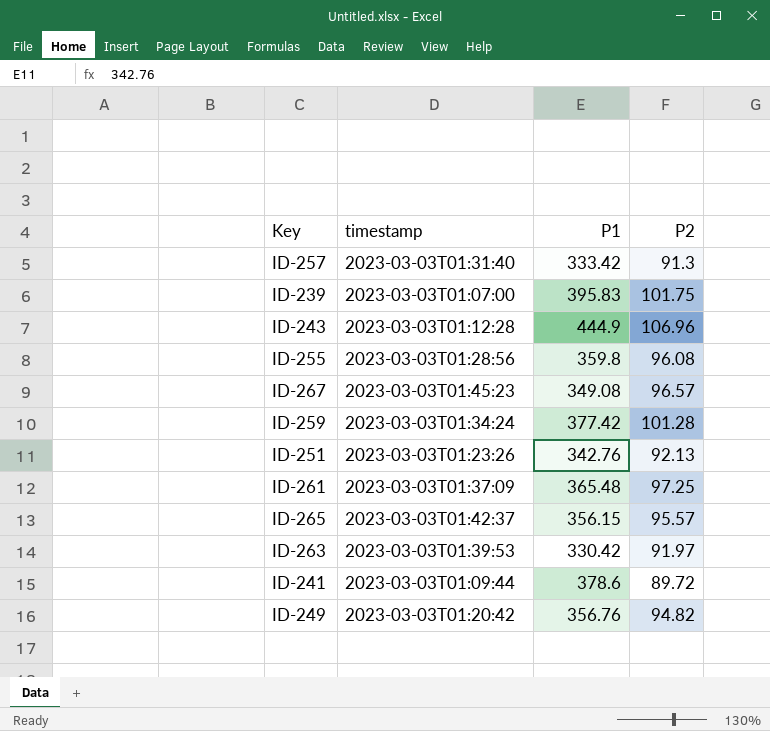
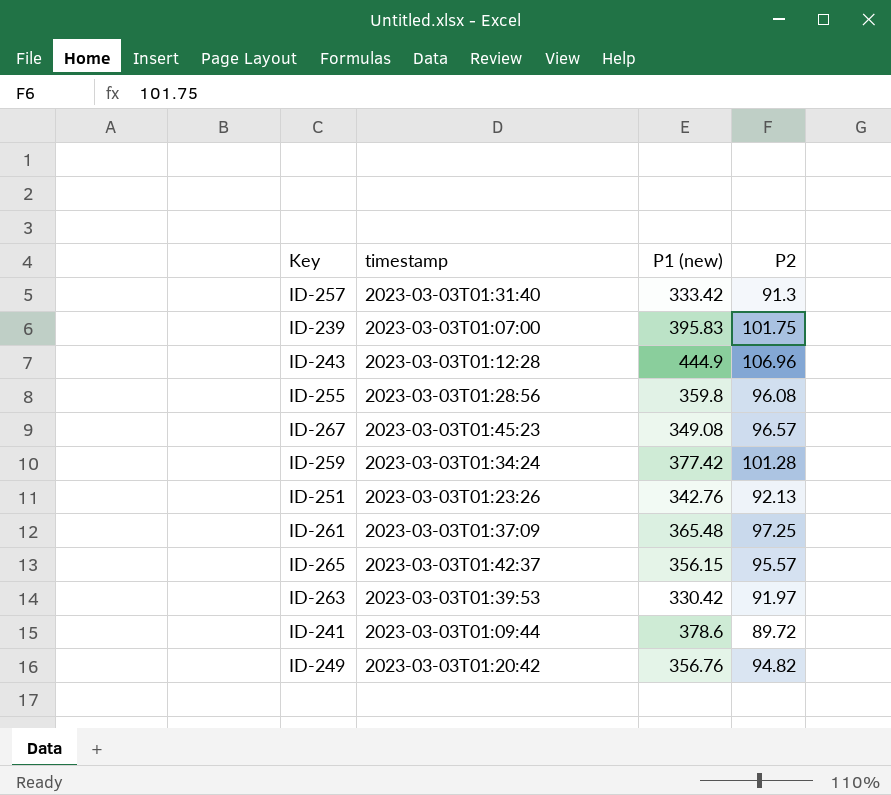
column name: P1 -> P1 (new)

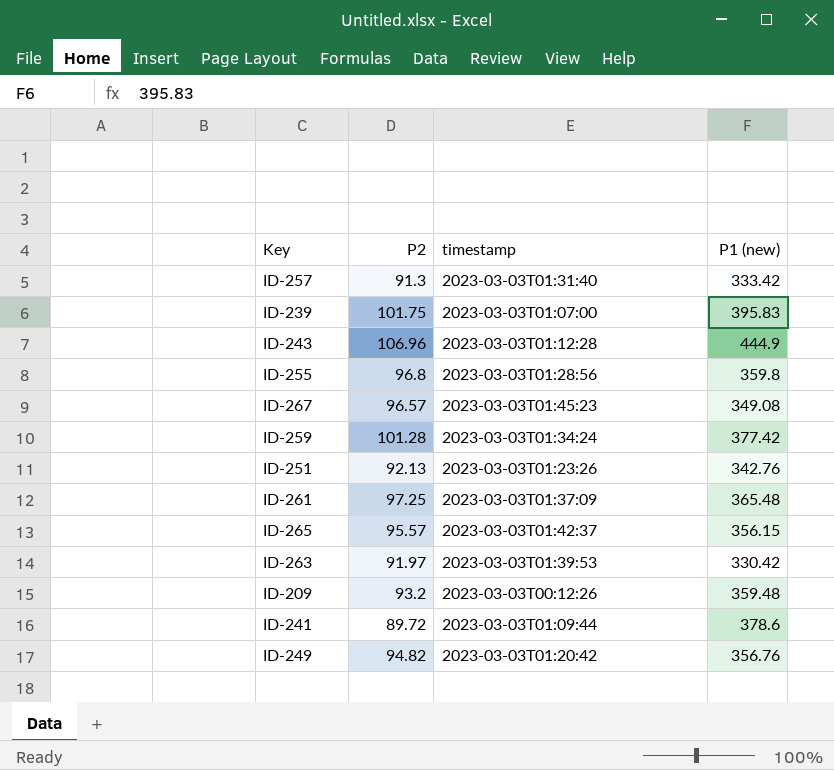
column P2 | position: 4 -> 2
ID-255 | P2: 96.08 -> 96.8
row ID-209: none -> 93.2 | 2023-03-03T00:12:26 | 359.48

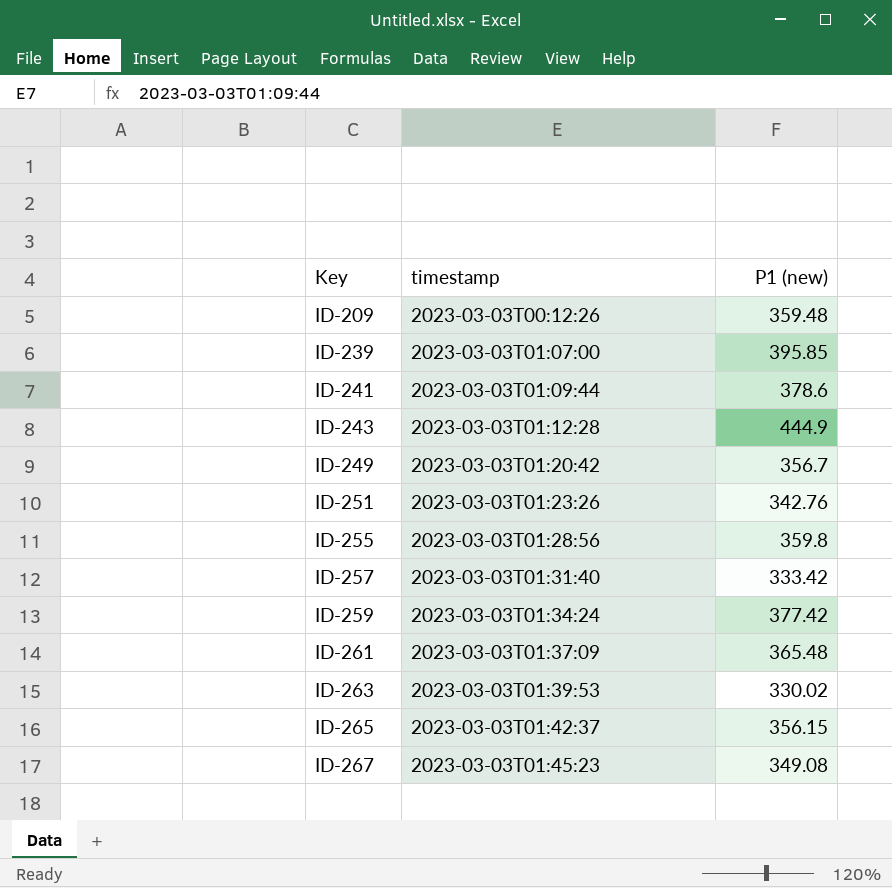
row order: none -> Key ascending
column P2 | position: 2 -> none
ID-239 | P1 (new): 395.83 -> 395.85
ID-249 | P1 (new): 356.76 -> 356.7
ID-263 | P1 (new): 330.42 -> 330.02

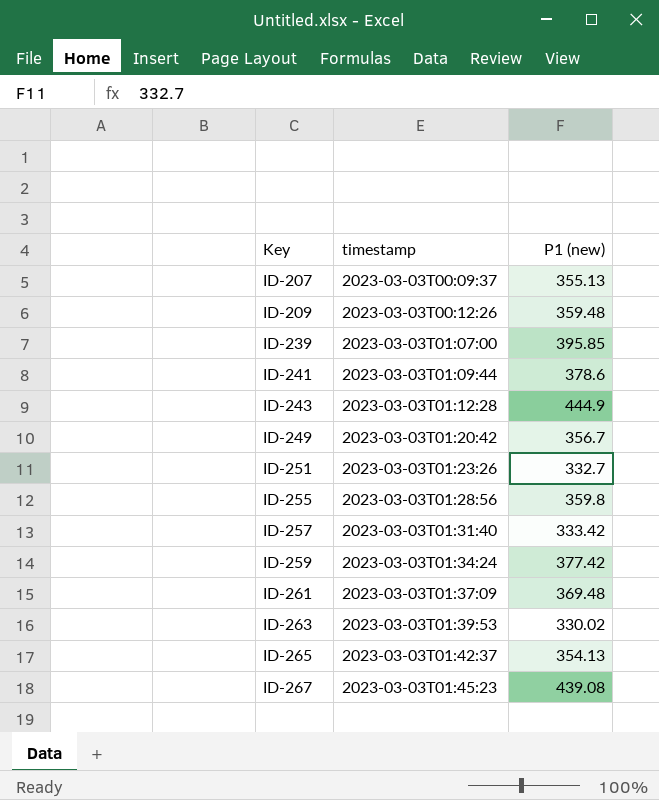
row ID-207: none -> 2023-03-03T00:09:37 | 355.13
ID-251 | P1 (new): 342.76 -> 332.7
ID-261 | P1 (new): 365.48 -> 369.48
ID-265 | P1 (new): 356.15 -> 354.13
ID-267 | P1 (new): 349.08 -> 439.08

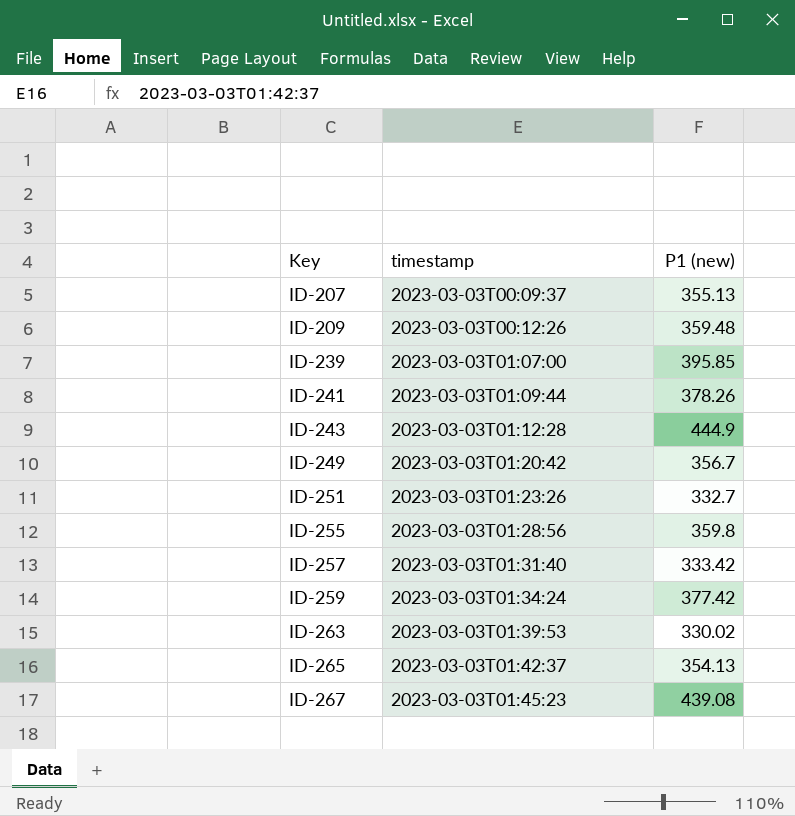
row ID-261: 2023-03-03T01:37:09 | 369.48 -> none
ID-241 | P1 (new): 378.6 -> 378.26

